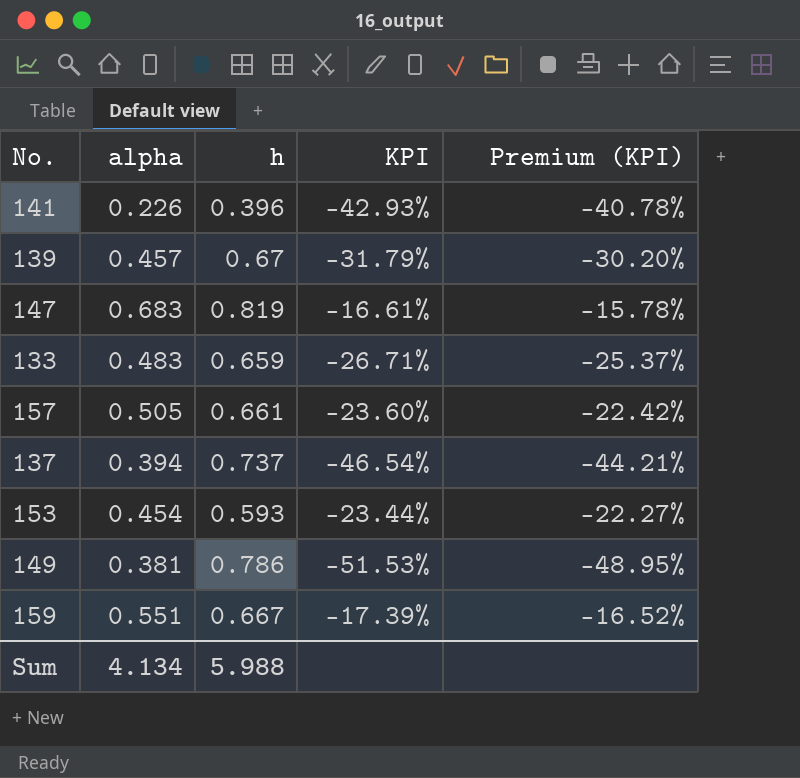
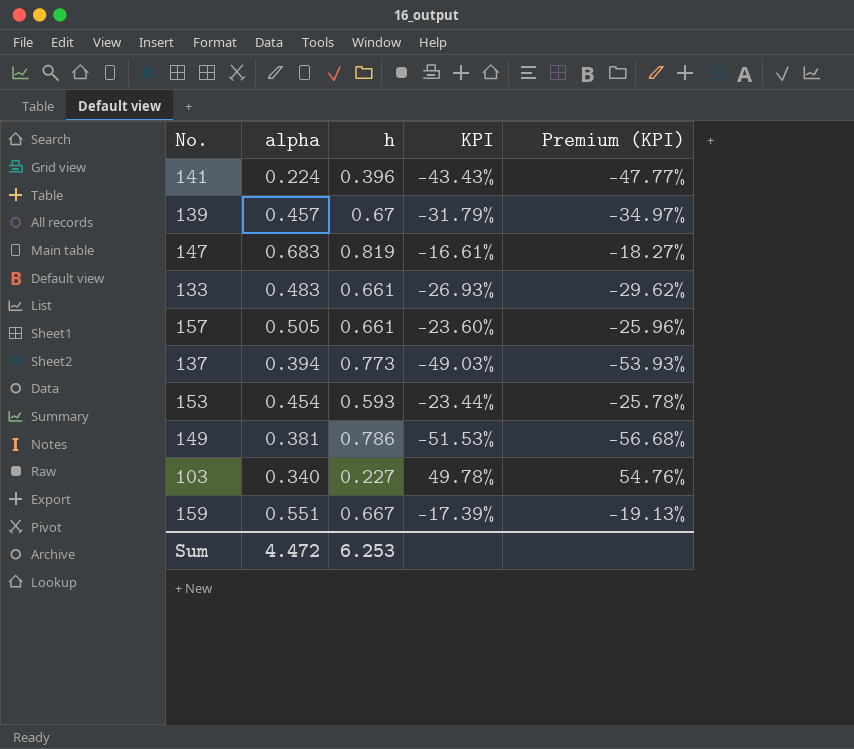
column Premium (KPI) | formula: [KPI] * 0.95 -> [KPI] * 1.1
141 | alpha: 0.226 -> 0.224
141 | KPI: -42.93% -> -43.43%
133 | h: 0.659 -> 0.661
133 | KPI: -26.71% -> -26.93%
137 | h: 0.737 -> 0.773
137 | KPI: -46.54% -> -49.03%
row 103: none -> 0.340 | 0.227 | 49.78% | 54.76%
Sum | alpha: 4.134 -> 4.472
Sum | h: 5.988 -> 6.253

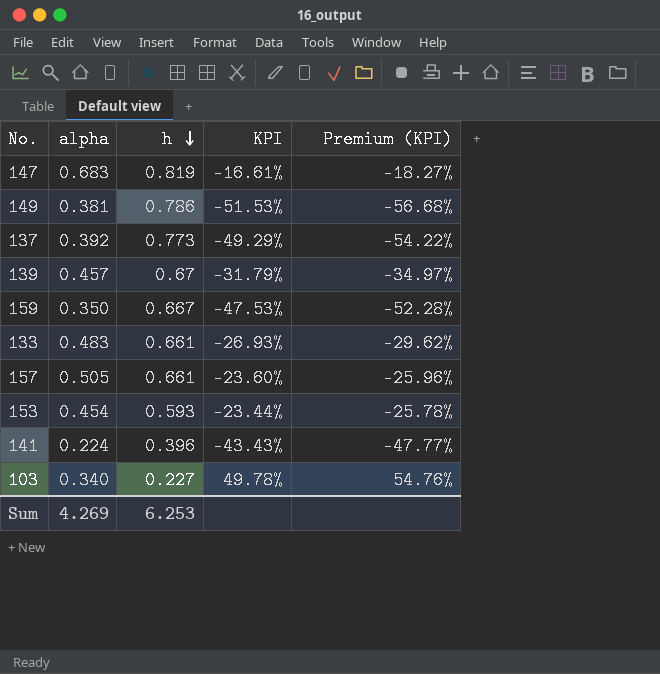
row order: none -> h descending
137 | alpha: 0.394 -> 0.392
137 | KPI: -49.03% -> -49.29%
137 | Premium (KPI): -53.93% -> -54.22%
159 | alpha: 0.551 -> 0.350
159 | KPI: -17.39% -> -47.53%
159 | Premium (KPI): -19.13% -> -52.28%
Sum | alpha: 4.472 -> 4.269

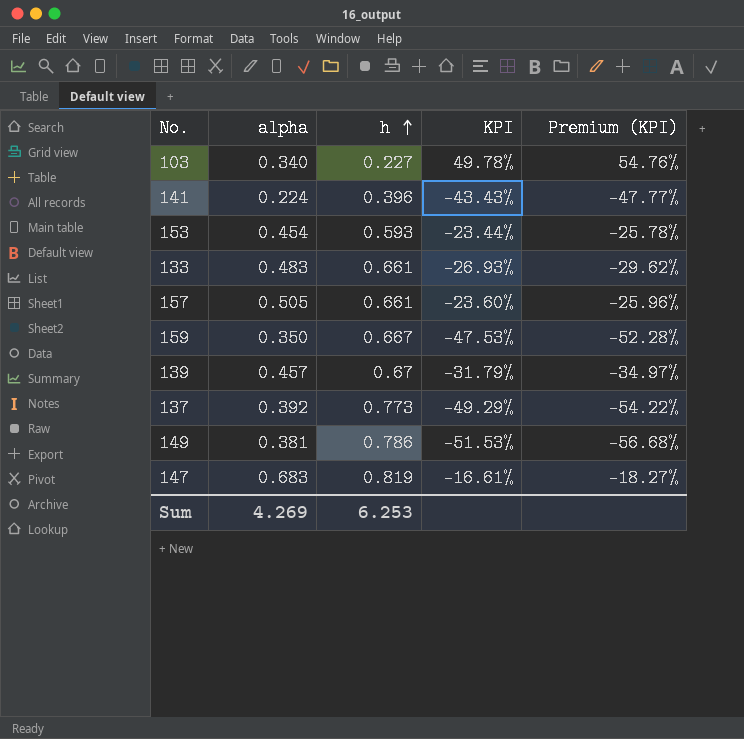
row order: h descending -> h ascending

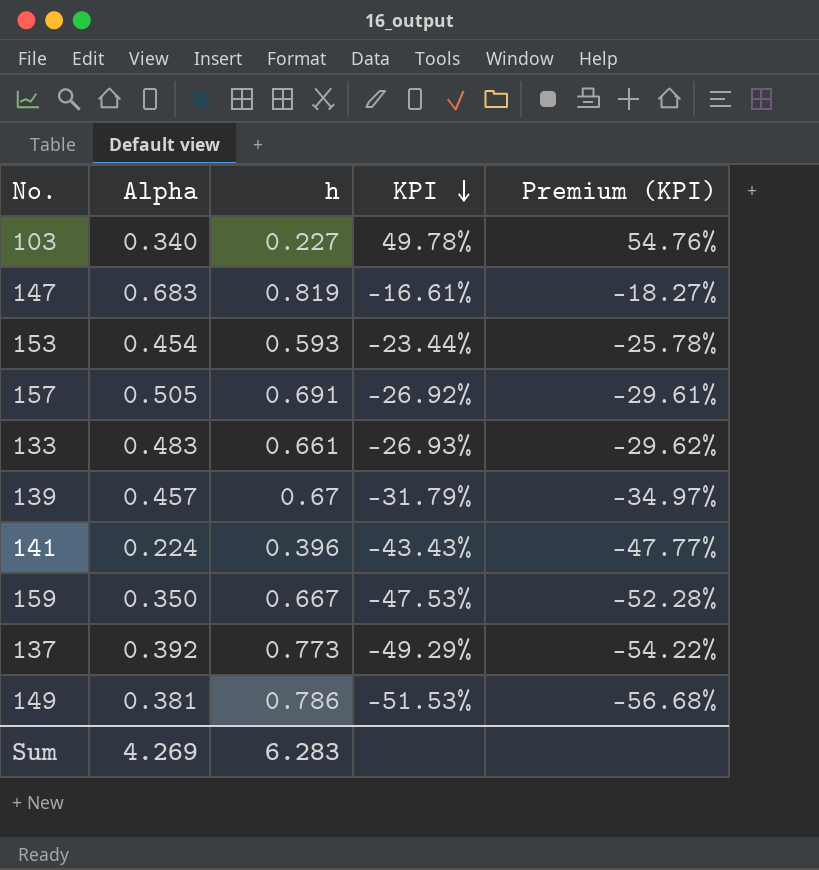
row order: h ascending -> KPI descending
column name: alpha -> Alpha
157 | h: 0.661 -> 0.691
157 | KPI: -23.60% -> -26.92%
157 | Premium (KPI): -25.96% -> -29.61%
Sum | h: 6.253 -> 6.283

